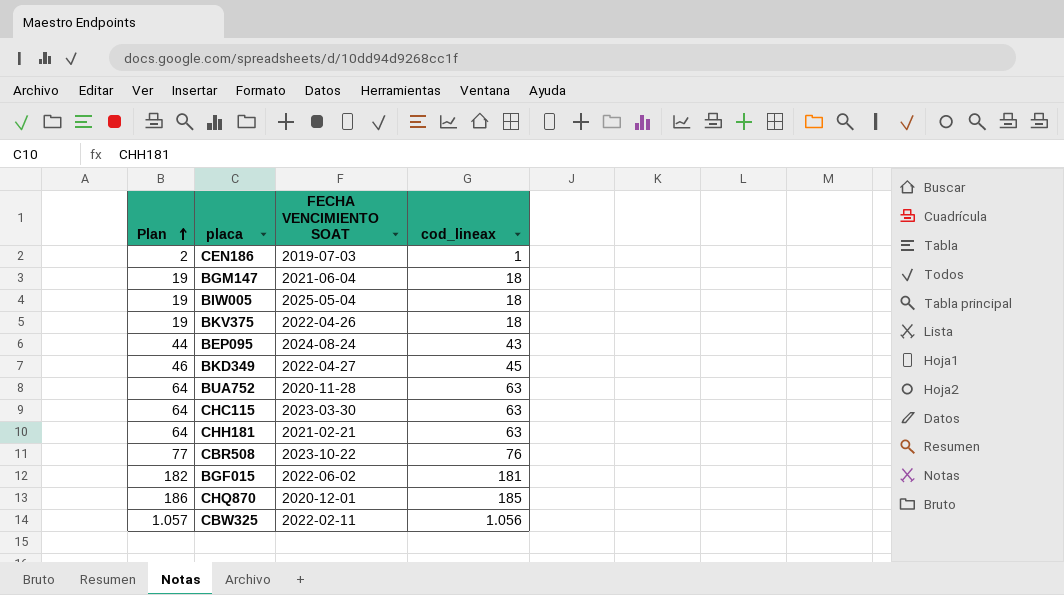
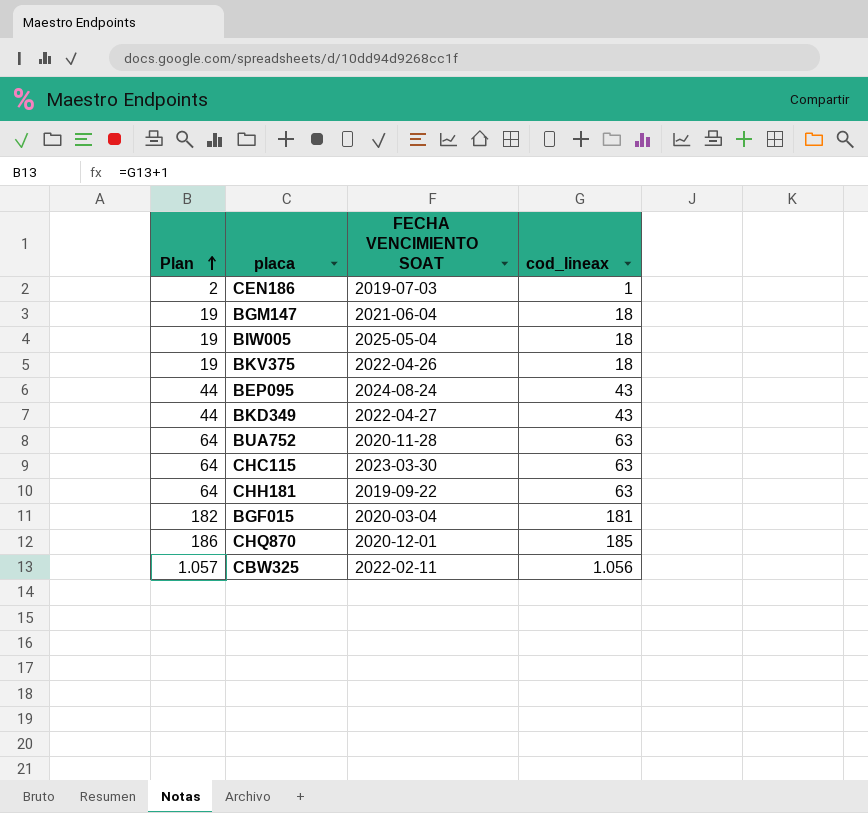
row CBR508: 77 | 2023-10-22 | 76 -> none
BKD349 | Plan: 46 -> 44
BKD349 | cod_lineax: 45 -> 43
CHH181 | FECHA VENCIMIENTO SOAT: 2021-02-21 -> 2019-09-22
BGF015 | FECHA VENCIMIENTO SOAT: 2022-06-02 -> 2020-03-04

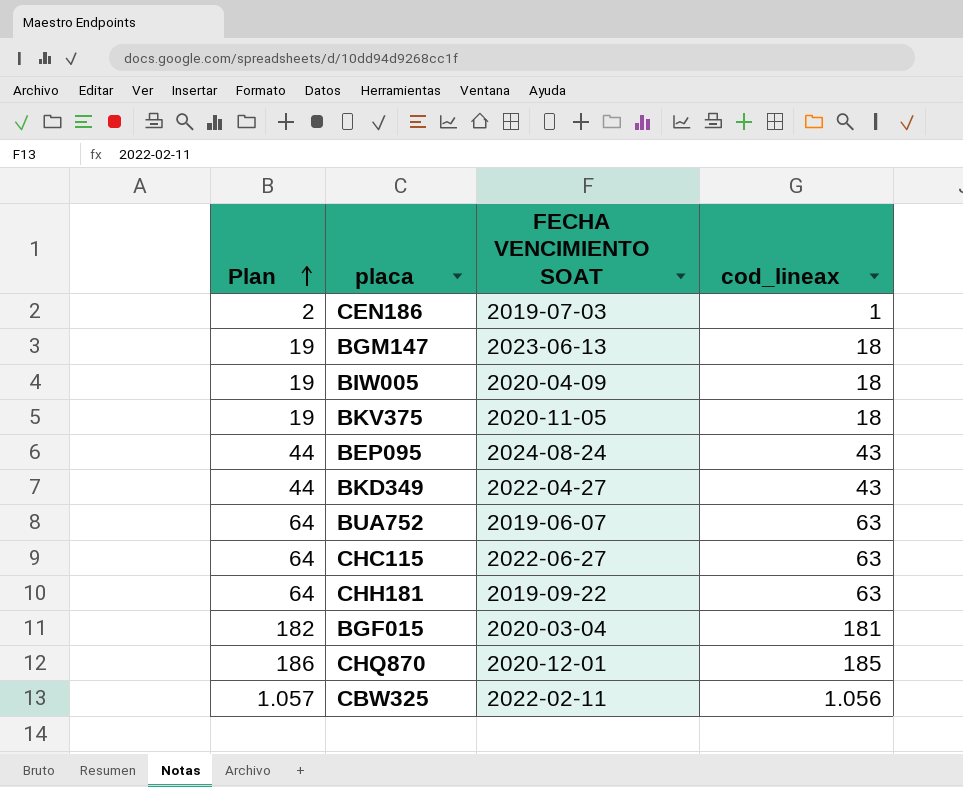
BGM147 | FECHA VENCIMIENTO SOAT: 2021-06-04 -> 2023-06-13
BIW005 | FECHA VENCIMIENTO SOAT: 2025-05-04 -> 2020-04-09
BKV375 | FECHA VENCIMIENTO SOAT: 2022-04-26 -> 2020-11-05
BUA752 | FECHA VENCIMIENTO SOAT: 2020-11-28 -> 2019-06-07
CHC115 | FECHA VENCIMIENTO SOAT: 2023-03-30 -> 2022-06-27

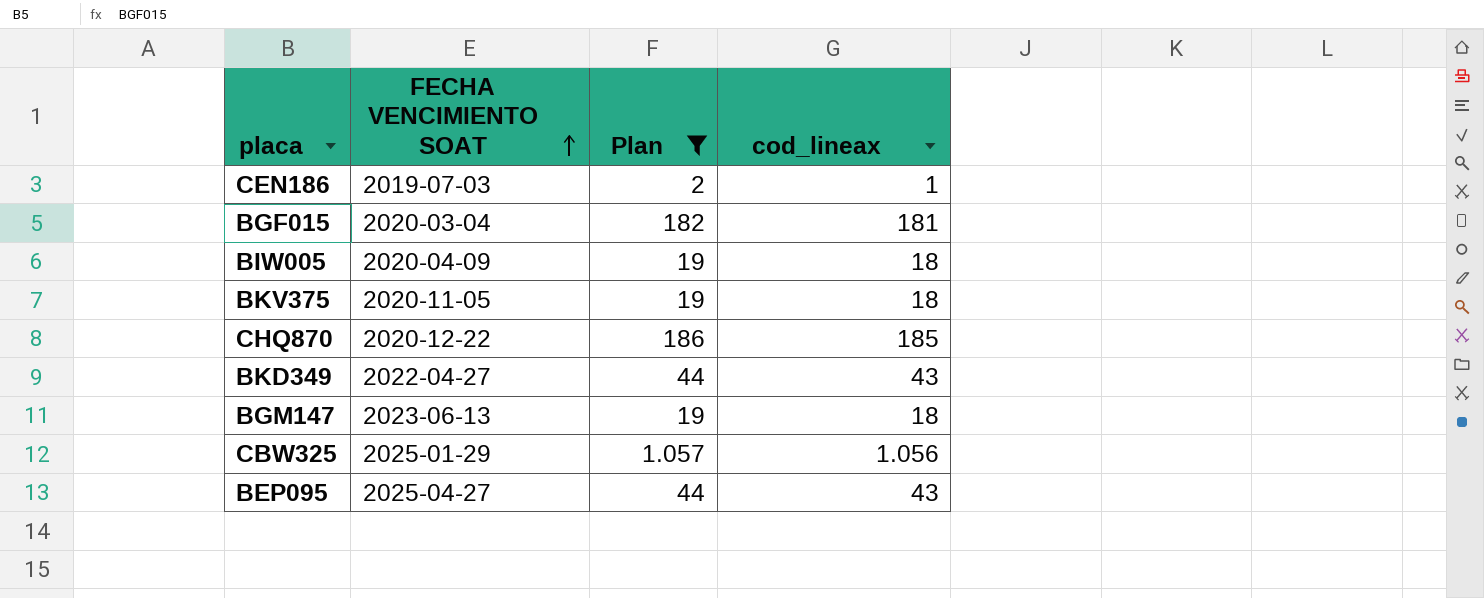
filter: none -> Plan != 64
row order: Plan ascending -> FECHA VENCIMIENTO SOAT ascending
column Plan | position: 1 -> 3
CHQ870 | FECHA VENCIMIENTO SOAT: 2020-12-01 -> 2020-12-22
CBW325 | FECHA VENCIMIENTO SOAT: 2022-02-11 -> 2025-01-29
BEP095 | FECHA VENCIMIENTO SOAT: 2024-08-24 -> 2025-04-27

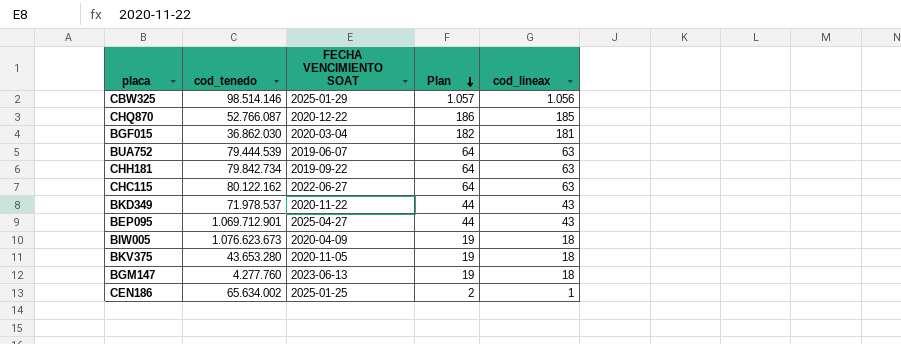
filter: Plan != 64 -> none
row order: FECHA VENCIMIENTO SOAT ascending -> Plan descending
column cod_tenedo | position: none -> 2
BKD349 | FECHA VENCIMIENTO SOAT: 2022-04-27 -> 2020-11-22
CEN186 | FECHA VENCIMIENTO SOAT: 2019-07-03 -> 2025-01-25

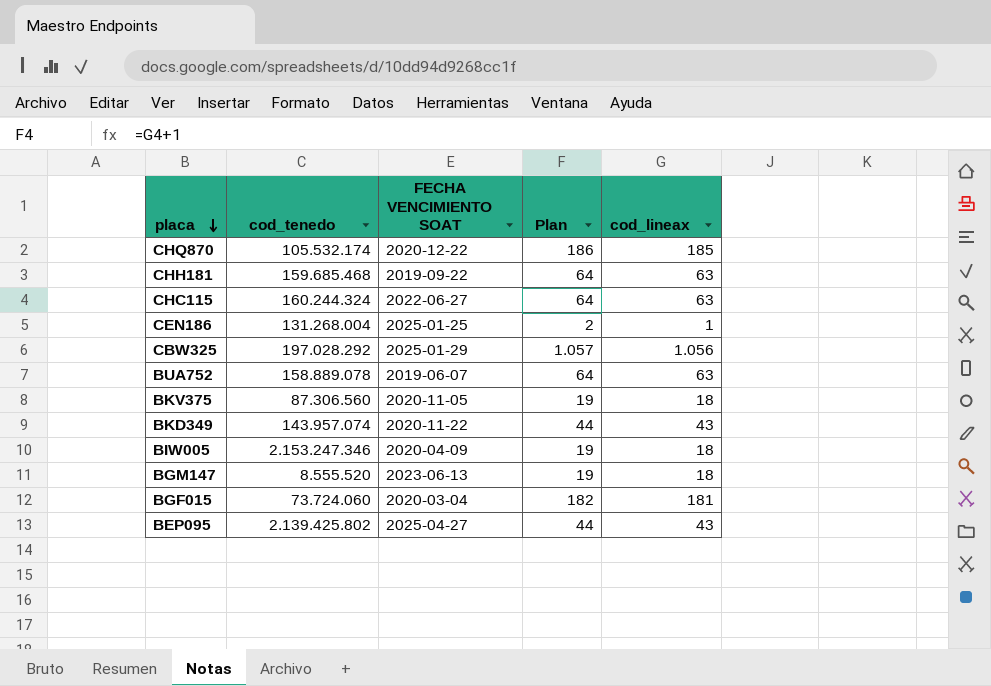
row order: Plan descending -> placa descending
CHQ870 | cod_tenedo: 52.766.087 -> 105.532.174
CHH181 | cod_tenedo: 79.842.734 -> 159.685.468
CHC115 | cod_tenedo: 80.122.162 -> 160.244.324
CEN186 | cod_tenedo: 65.634.002 -> 131.268.004
CBW325 | cod_tenedo: 98.514.146 -> 197.028.292
BUA752 | cod_tenedo: 79.444.539 -> 158.889.078
BKV375 | cod_tenedo: 43.653.280 -> 87.306.560
BKD349 | cod_tenedo: 71.978.537 -> 143.957.074
BIW005 | cod_tenedo: 1.076.623.673 -> 2.153.247.346
BGM147 | cod_tenedo: 4.277.760 -> 8.555.520
BGF015 | cod_tenedo: 36.862.030 -> 73.724.060
BEP095 | cod_tenedo: 1.069.712.901 -> 2.139.425.802

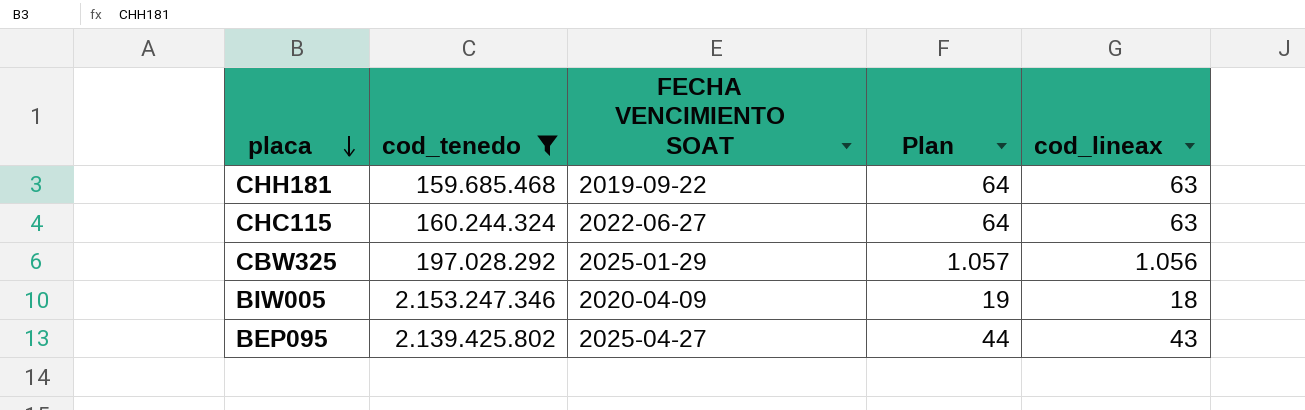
filter: none -> cod_tenedo >= 159.685.468

